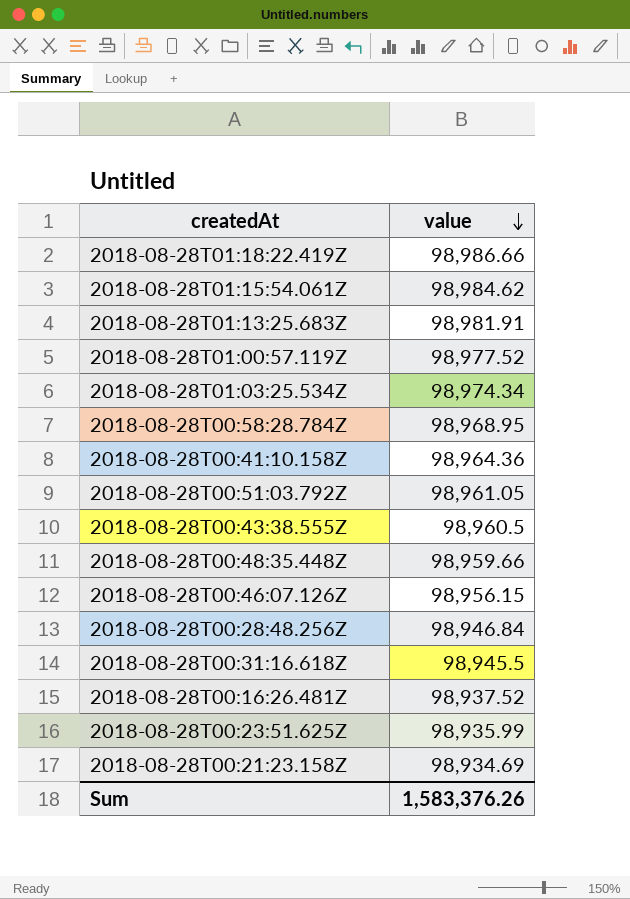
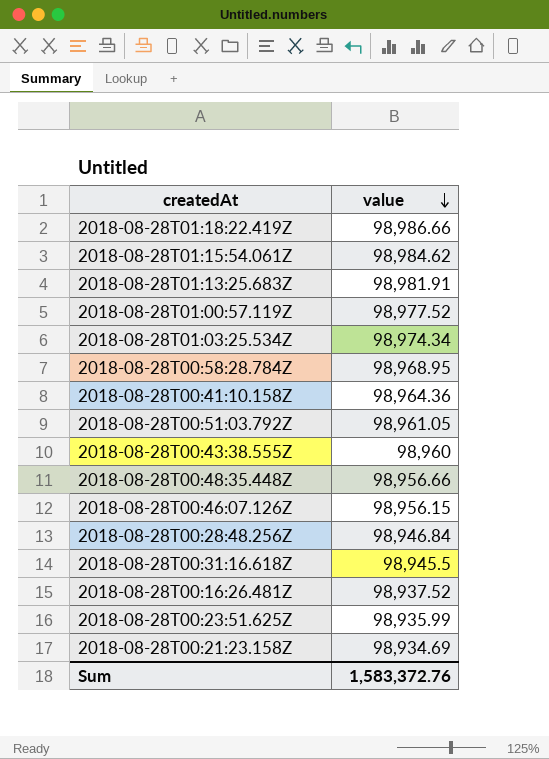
2018-08-28T00:43:38.555Z | value: 98,960.5 -> 98,960
2018-08-28T00:48:35.448Z | value: 98,959.66 -> 98,956.66
Sum | value: 1,583,376.26 -> 1,583,372.76

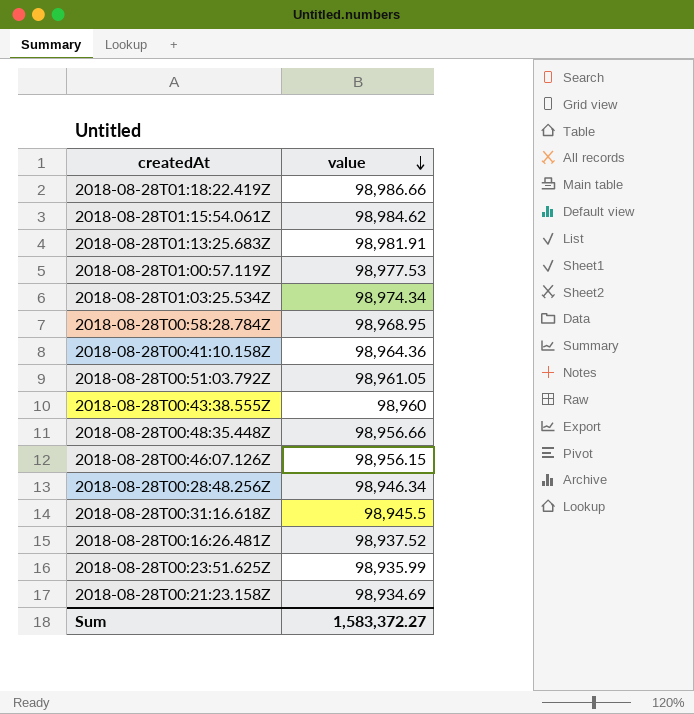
2018-08-28T01:00:57.119Z | value: 98,977.52 -> 98,977.53
2018-08-28T00:28:48.256Z | value: 98,946.84 -> 98,946.34
Sum | value: 1,583,372.76 -> 1,583,372.27

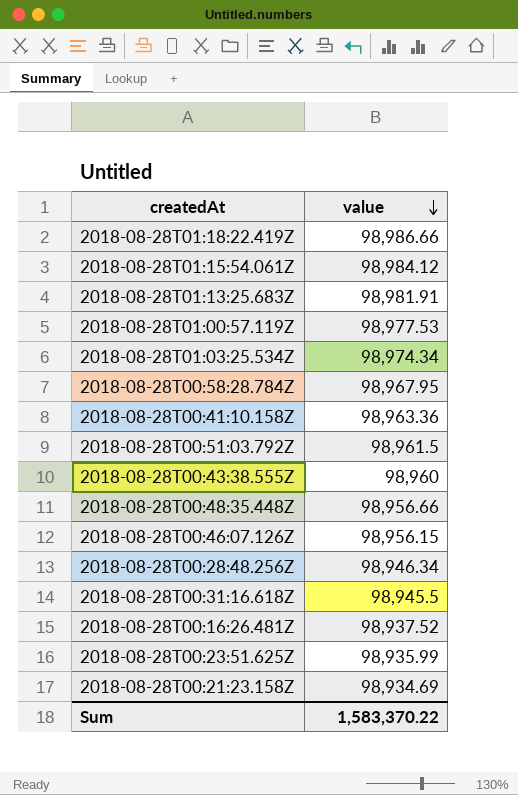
2018-08-28T01:15:54.061Z | value: 98,984.62 -> 98,984.12
2018-08-28T00:58:28.784Z | value: 98,968.95 -> 98,967.95
2018-08-28T00:41:10.158Z | value: 98,964.36 -> 98,963.36
2018-08-28T00:51:03.792Z | value: 98,961.05 -> 98,961.5
Sum | value: 1,583,372.27 -> 1,583,370.22

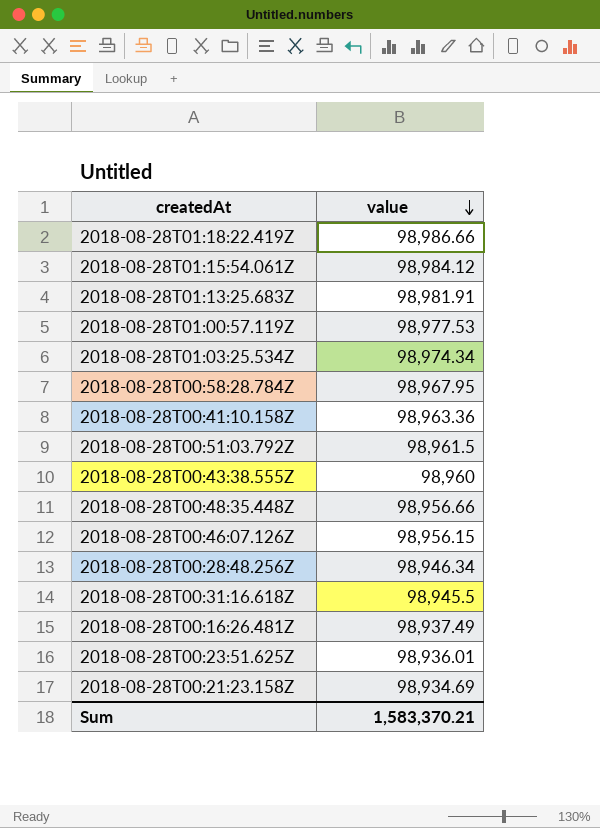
2018-08-28T00:16:26.481Z | value: 98,937.52 -> 98,937.49
2018-08-28T00:23:51.625Z | value: 98,935.99 -> 98,936.01
Sum | value: 1,583,370.22 -> 1,583,370.21

